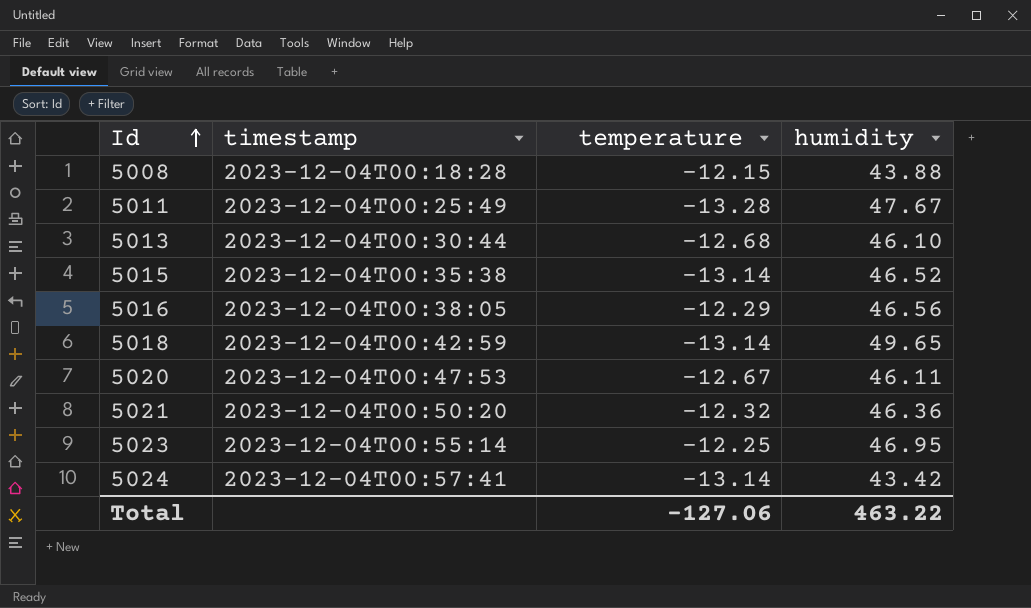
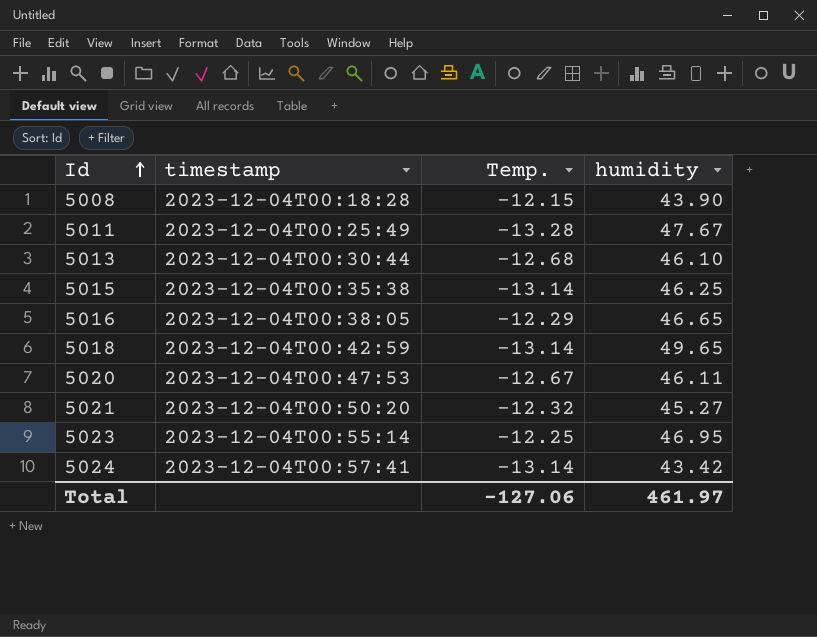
column name: temperature -> Temp.
5008 | humidity: 43.88 -> 43.90
5015 | humidity: 46.52 -> 46.25
5016 | humidity: 46.56 -> 46.65
5021 | humidity: 46.36 -> 45.27
Total | humidity: 463.22 -> 461.97

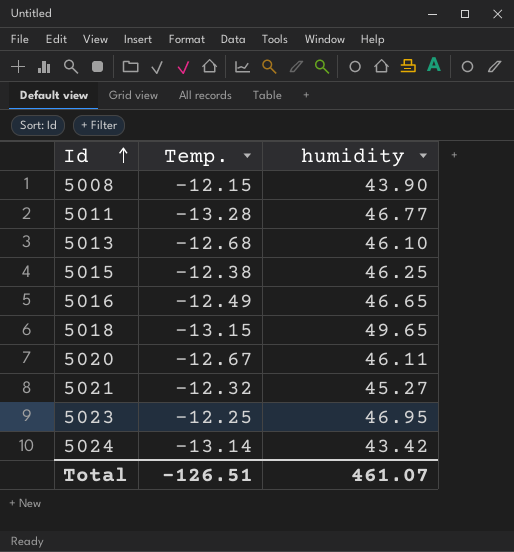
column timestamp | position: 2 -> none
5011 | humidity: 47.67 -> 46.77
5015 | Temp.: -13.14 -> -12.38
5016 | Temp.: -12.29 -> -12.49
5018 | Temp.: -13.14 -> -13.15
Total | Temp.: -127.06 -> -126.51
Total | humidity: 461.97 -> 461.07

